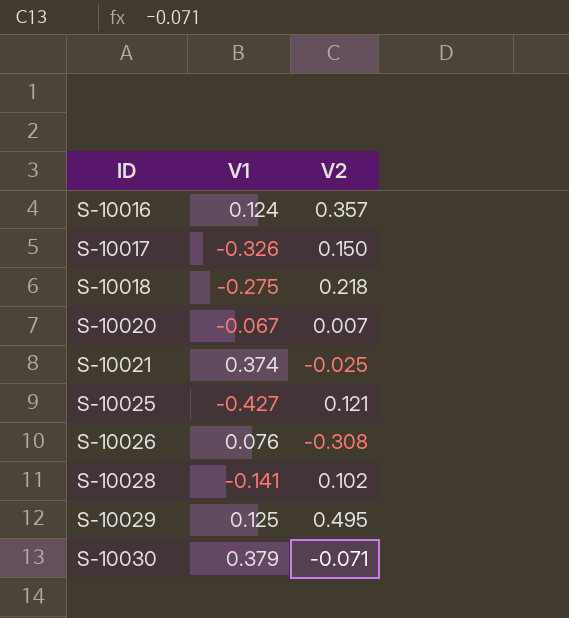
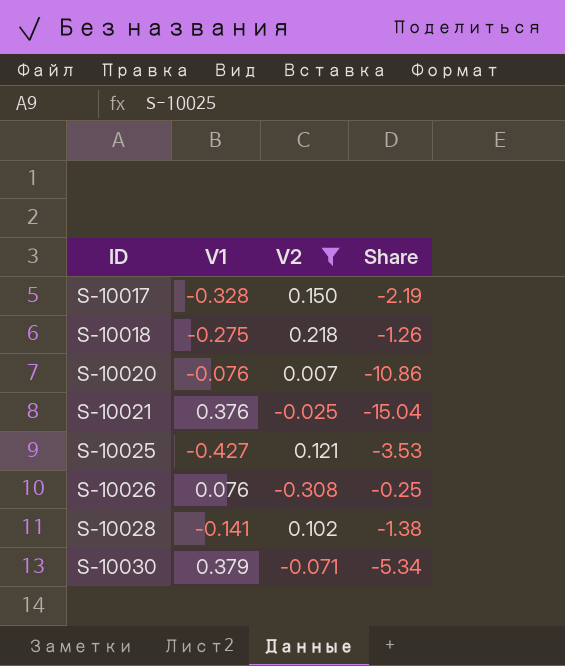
filter: none -> V2 <= 0.218
column Share | formula: none -> [V1] / [V2]
S-10017 | V1: -0.326 -> -0.328
S-10020 | V1: -0.067 -> -0.076
S-10021 | V1: 0.374 -> 0.376

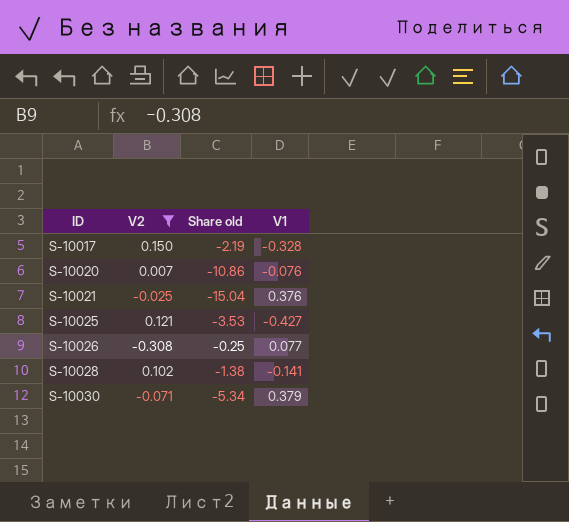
column name: Share -> Share old
column V1 | position: 2 -> 4
row S-10018: -0.275 | 0.218 | -1.26 -> none
S-10026 | V1: 0.076 -> 0.077

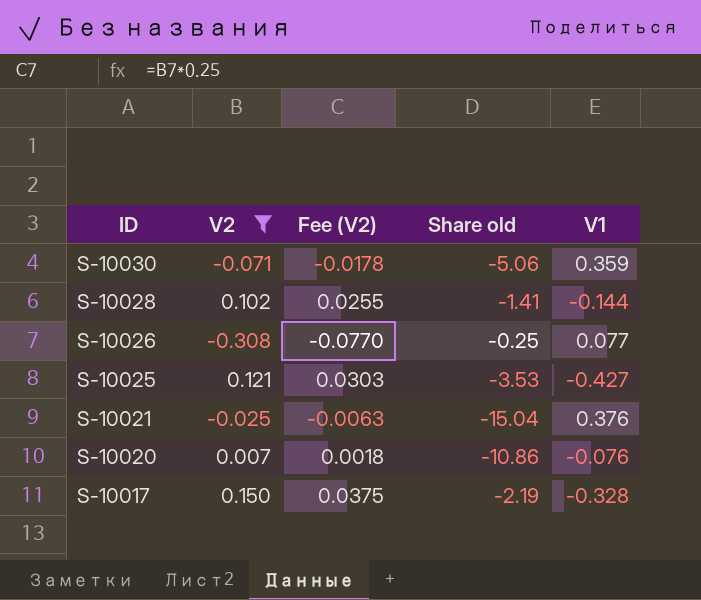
row order: ID ascending -> ID descending
column Fee (V2) | formula: none -> [V2] * 0.25
S-10030 | Share old: -5.34 -> -5.06
S-10030 | V1: 0.379 -> 0.359
S-10028 | Share old: -1.38 -> -1.41
S-10028 | V1: -0.141 -> -0.144

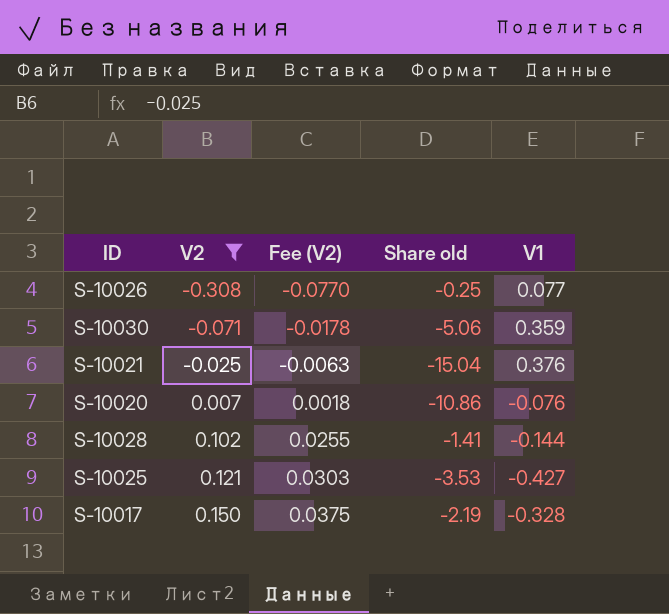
row order: ID descending -> V2 ascending

